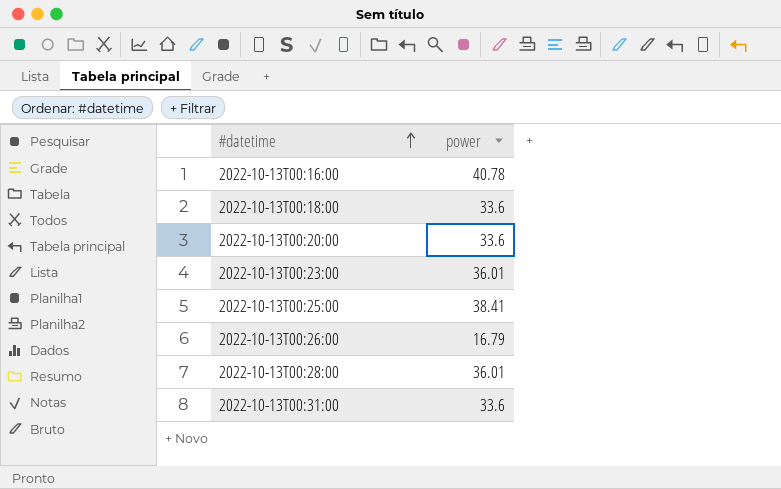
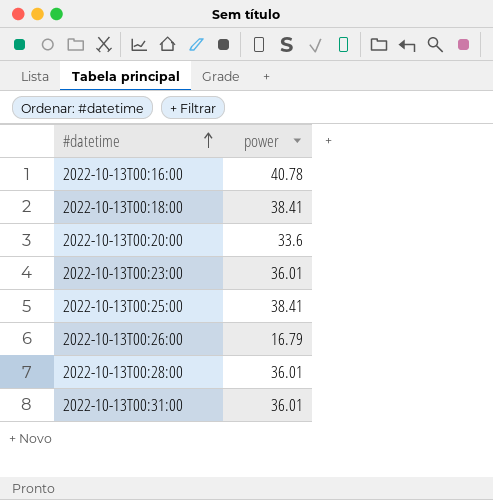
2022-10-13T00:18:00 | power: 33.6 -> 38.41
2022-10-13T00:31:00 | power: 33.6 -> 36.01

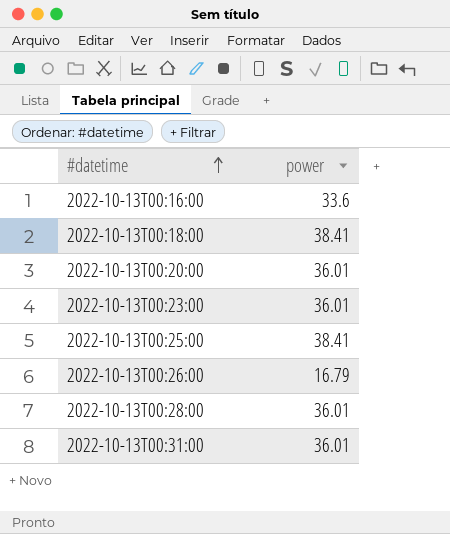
2022-10-13T00:16:00 | power: 40.78 -> 33.6
2022-10-13T00:20:00 | power: 33.6 -> 36.01

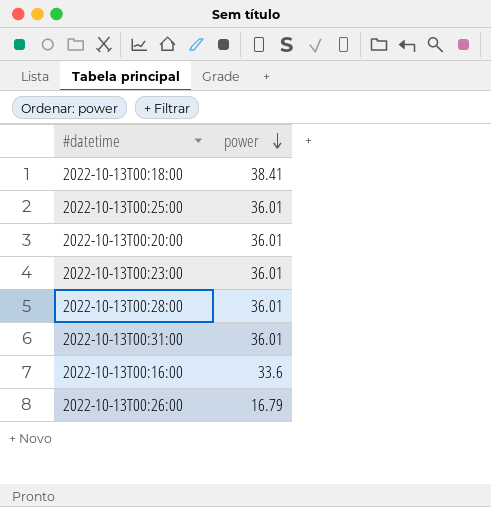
row order: #datetime ascending -> power descending
2022-10-13T00:25:00 | power: 38.41 -> 36.01

